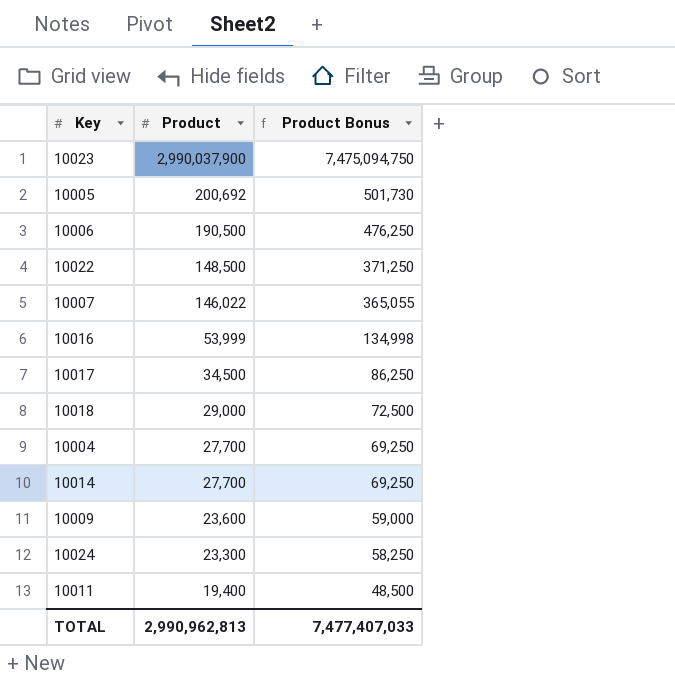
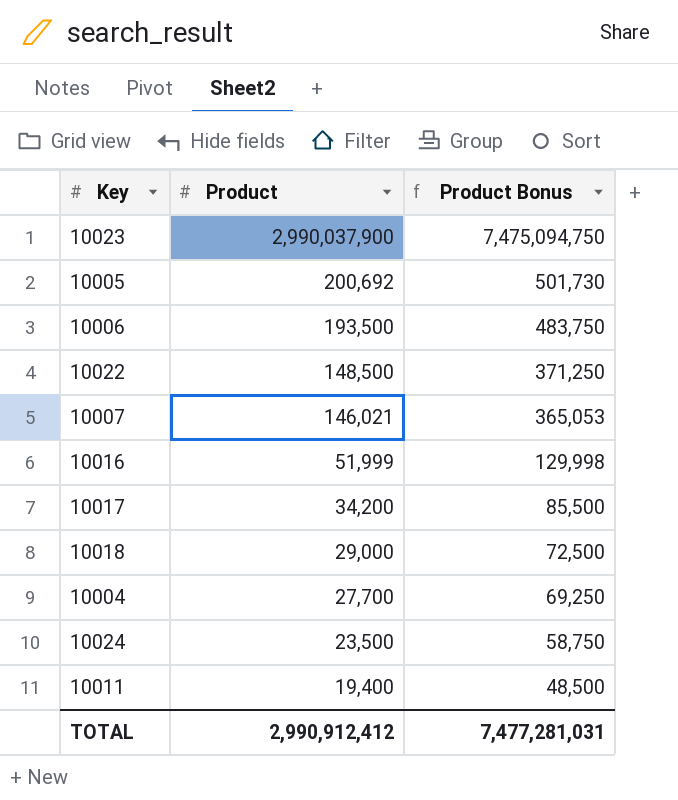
row 10014: 27,700 | 69,250 -> none
row 10009: 23,600 | 59,000 -> none
10006 | Product: 190,500 -> 193,500
10006 | Product Bonus: 476,250 -> 483,750
10007 | Product: 146,022 -> 146,021
10007 | Product Bonus: 365,055 -> 365,053
10016 | Product: 53,999 -> 51,999
10016 | Product Bonus: 134,998 -> 129,998
10017 | Product: 34,500 -> 34,200
10017 | Product Bonus: 86,250 -> 85,500
10024 | Product: 23,300 -> 23,500
10024 | Product Bonus: 58,250 -> 58,750
TOTAL | Product: 2,990,962,813 -> 2,990,912,412
TOTAL | Product Bonus: 7,477,407,033 -> 7,477,281,031

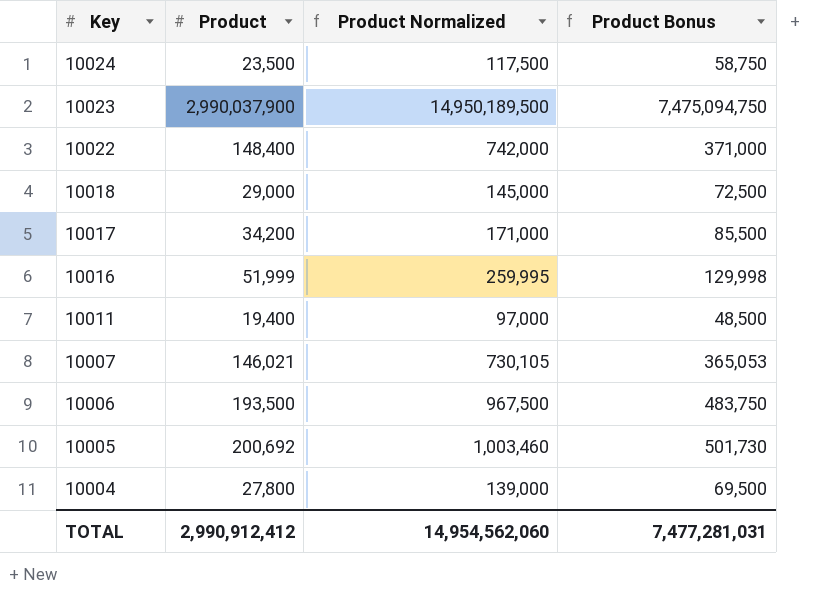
row order: Product descending -> Key descending
column Product Normalized | formula: none -> [Product] * 5
10022 | Product: 148,500 -> 148,400
10022 | Product Bonus: 371,250 -> 371,000
10004 | Product: 27,700 -> 27,800
10004 | Product Bonus: 69,250 -> 69,500

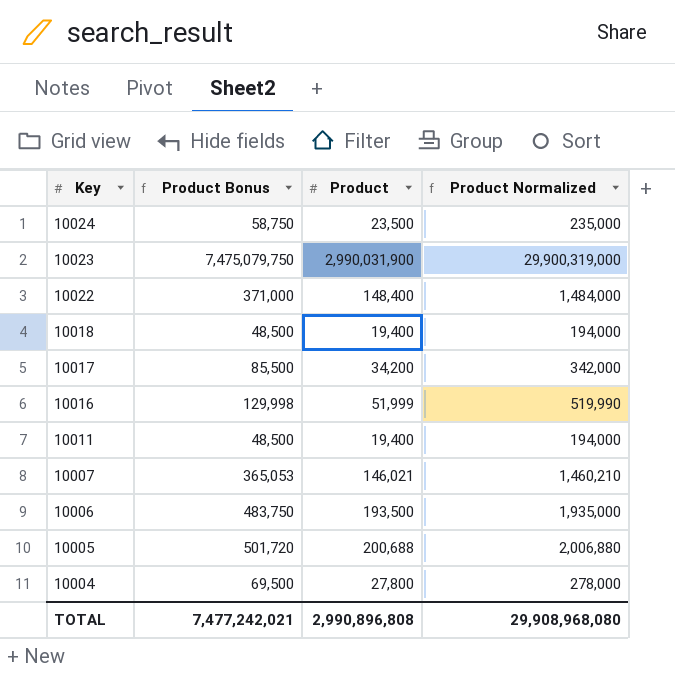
column Product Bonus | position: 4 -> 2
column Product Normalized | formula: [Product] * 5 -> [Product] * 10
10023 | Product Bonus: 7,475,094,750 -> 7,475,079,750
10023 | Product: 2,990,037,900 -> 2,990,031,900
10018 | Product Bonus: 72,500 -> 48,500
10018 | Product: 29,000 -> 19,400
10005 | Product Bonus: 501,730 -> 501,720
10005 | Product: 200,692 -> 200,688
TOTAL | Product Bonus: 7,477,281,031 -> 7,477,242,021
TOTAL | Product: 2,990,912,412 -> 2,990,896,808
TOTAL | Product Normalized: 14,954,562,060 -> 29,908,968,080

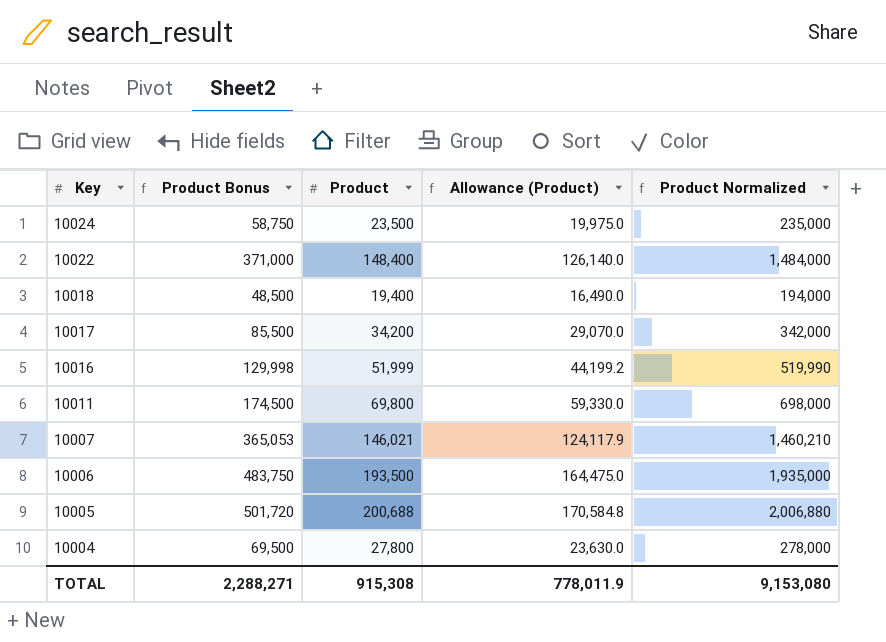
column Allowance (Product) | formula: none -> [Product] * 0.85
row 10023: 7,475,079,750 | 2,990,031,900 | 29,900,319,000 -> none
10011 | Product Bonus: 48,500 -> 174,500
10011 | Product: 19,400 -> 69,800
10011 | Product Normalized: 194,000 -> 698,000
TOTAL | Product Bonus: 7,477,242,021 -> 2,288,271
TOTAL | Product: 2,990,896,808 -> 915,308
TOTAL | Product Normalized: 29,908,968,080 -> 9,153,080

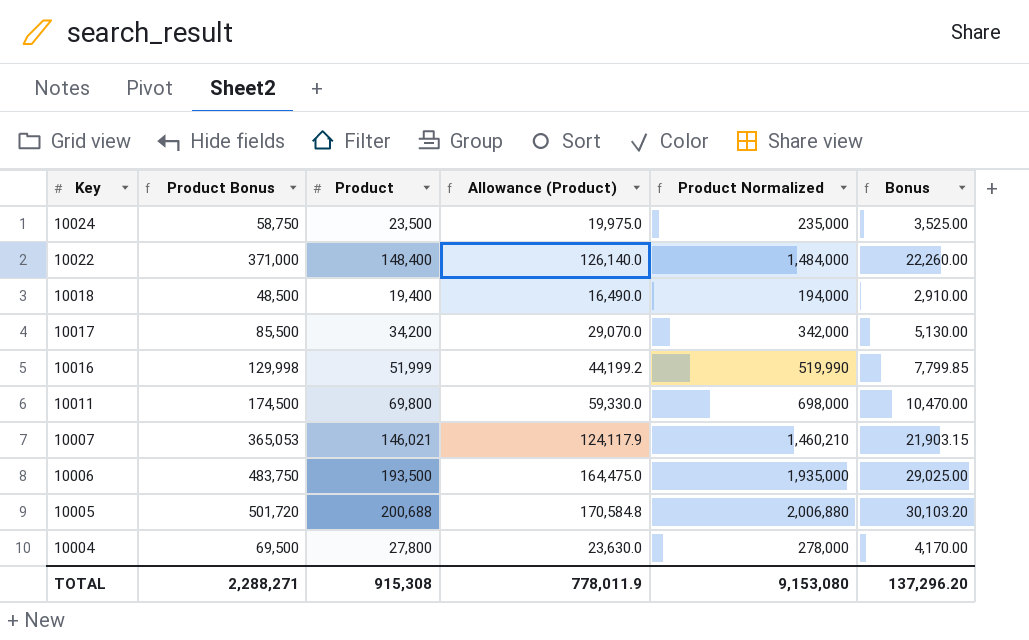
column Bonus | formula: none -> [Product] * 0.15

